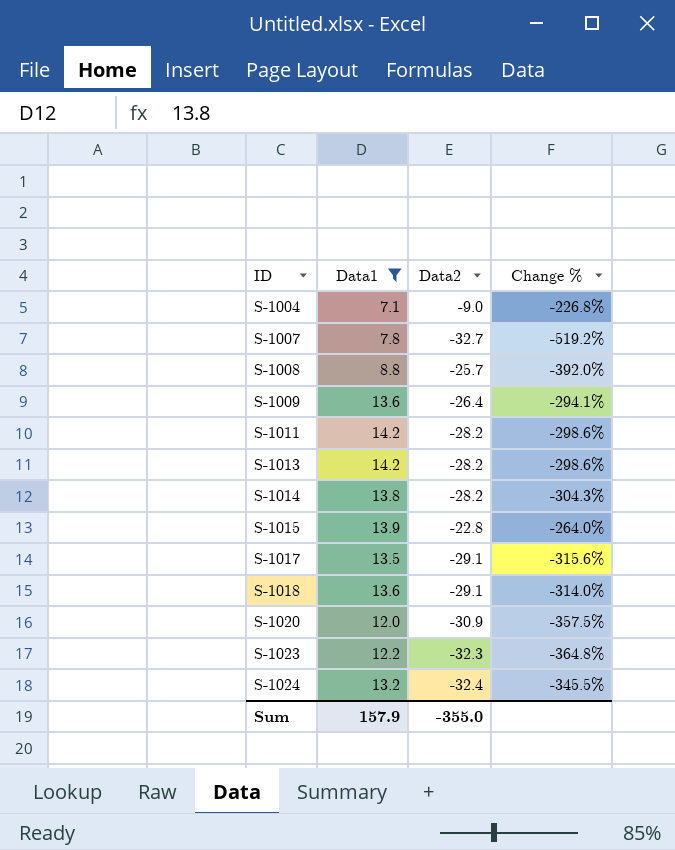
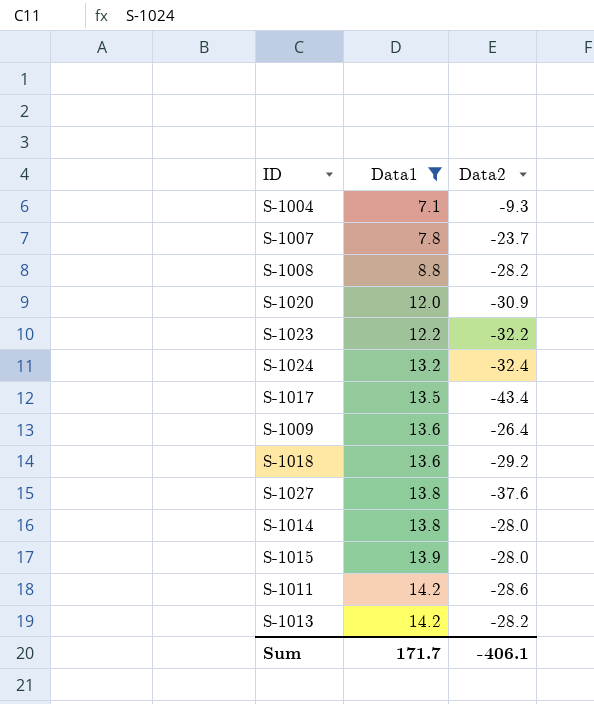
row order: ID ascending -> Data1 ascending
column Change % | formula: ([Data2] - [Data1]) / [Data1] -> none
S-1004 | Data2: -9.0 -> -9.3
S-1007 | Data2: -32.7 -> -23.7
S-1008 | Data2: -25.7 -> -28.2
S-1023 | Data2: -32.3 -> -32.2
S-1017 | Data2: -29.1 -> -43.4
S-1018 | Data2: -29.1 -> -29.2
row S-1027: none -> 13.8 | -37.6
S-1014 | Data2: -28.2 -> -28.0
S-1015 | Data2: -22.8 -> -28.0
S-1011 | Data2: -28.2 -> -28.6
Sum | Data1: 157.9 -> 171.7
Sum | Data2: -355.0 -> -406.1

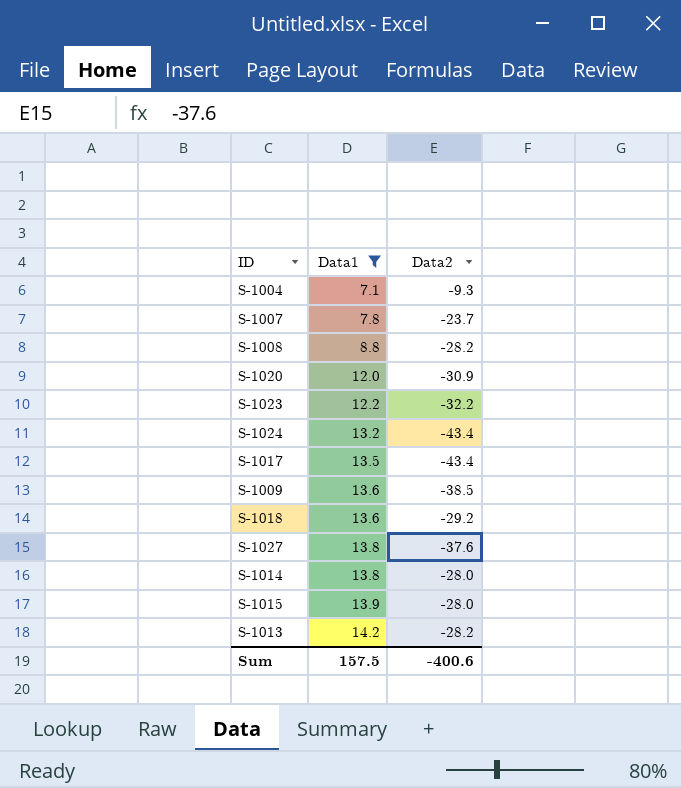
row S-1011: 14.2 | -28.6 -> none
S-1024 | Data2: -32.4 -> -43.4
S-1009 | Data2: -26.4 -> -38.5
Sum | Data1: 171.7 -> 157.5
Sum | Data2: -406.1 -> -400.6

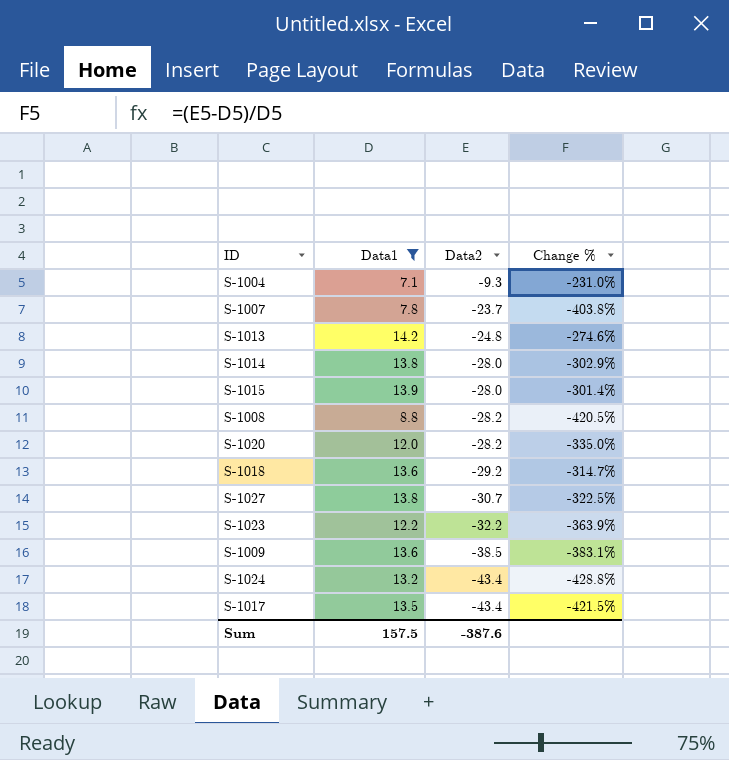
row order: Data1 ascending -> Data2 descending
column Change % | formula: none -> ([Data2] - [Data1]) / [Data1]
S-1013 | Data2: -28.2 -> -24.8
S-1020 | Data2: -30.9 -> -28.2
S-1027 | Data2: -37.6 -> -30.7
Sum | Data2: -400.6 -> -387.6

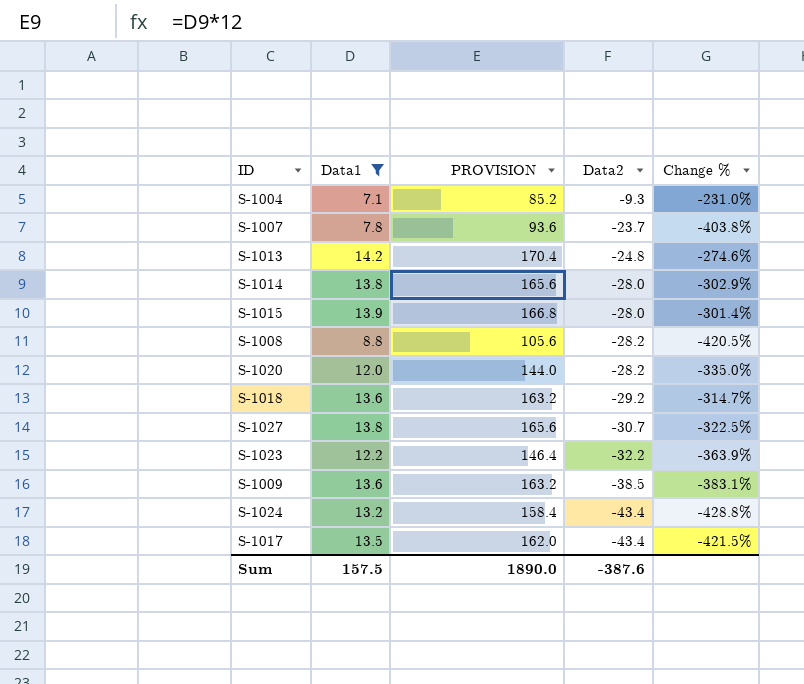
column PROVISION | formula: none -> [Data1] * 12

